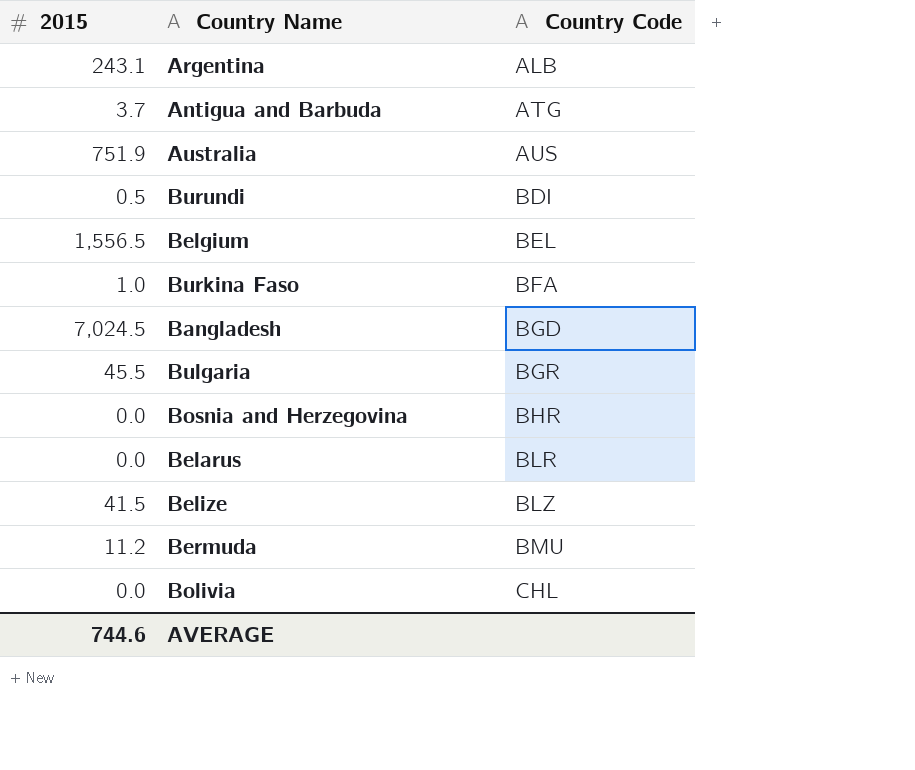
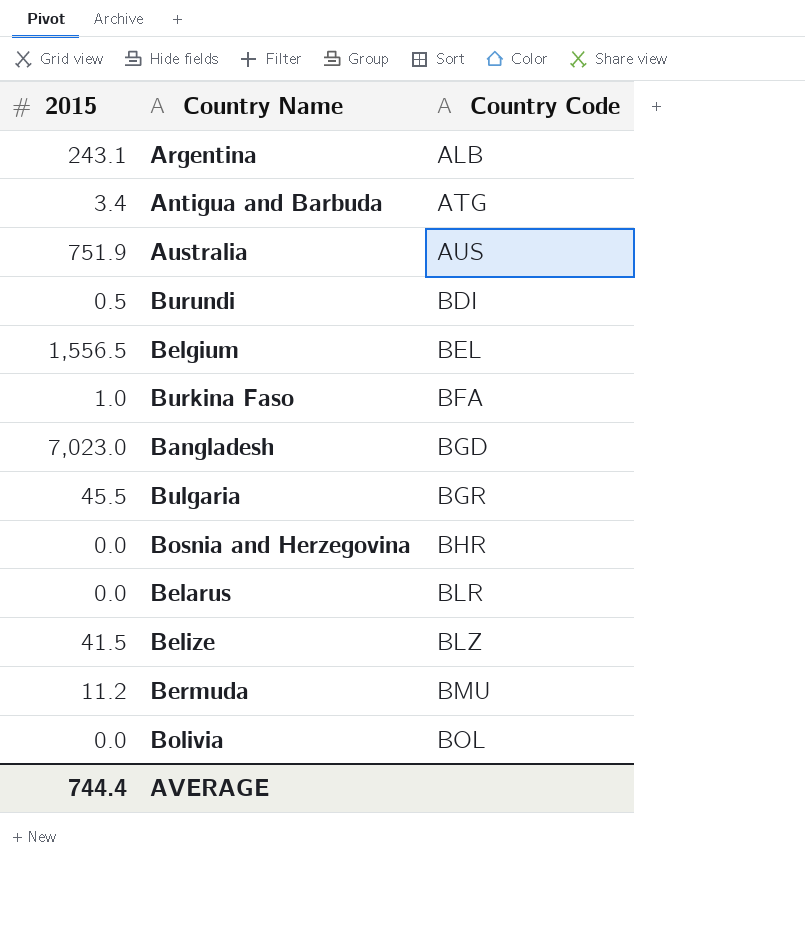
Antigua and Barbuda | 2015: 3.7 -> 3.4
Bangladesh | 2015: 7,024.5 -> 7,023.0
Bolivia | Country Code: CHL -> BOL
AVERAGE | 2015: 744.6 -> 744.4

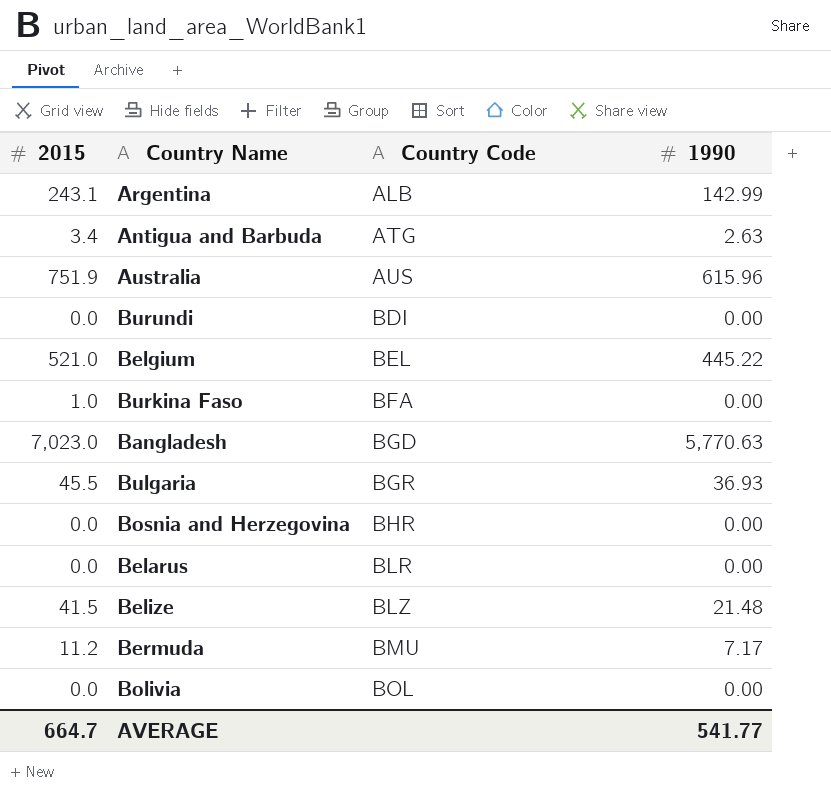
column 1990 | position: none -> 4
Burundi | 2015: 0.5 -> 0.0
Belgium | 2015: 1,556.5 -> 521.0
AVERAGE | 2015: 744.4 -> 664.7

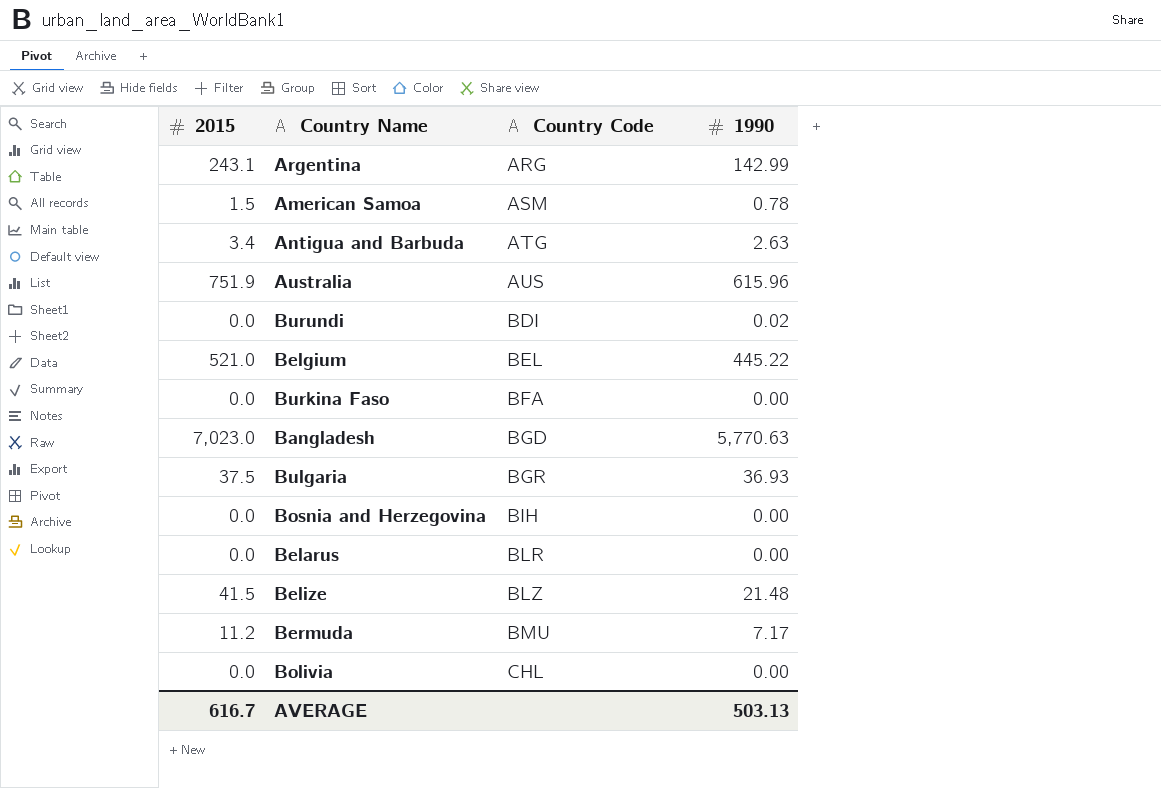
Argentina | Country Code: ALB -> ARG
row American Samoa: none -> 1.5 | ASM | 0.78
Burundi | 1990: 0.00 -> 0.02
Burkina Faso | 2015: 1.0 -> 0.0
Bulgaria | 2015: 45.5 -> 37.5
Bosnia and Herzegovina | Country Code: BHR -> BIH
Bolivia | Country Code: BOL -> CHL
AVERAGE | 2015: 664.7 -> 616.7
AVERAGE | 1990: 541.77 -> 503.13

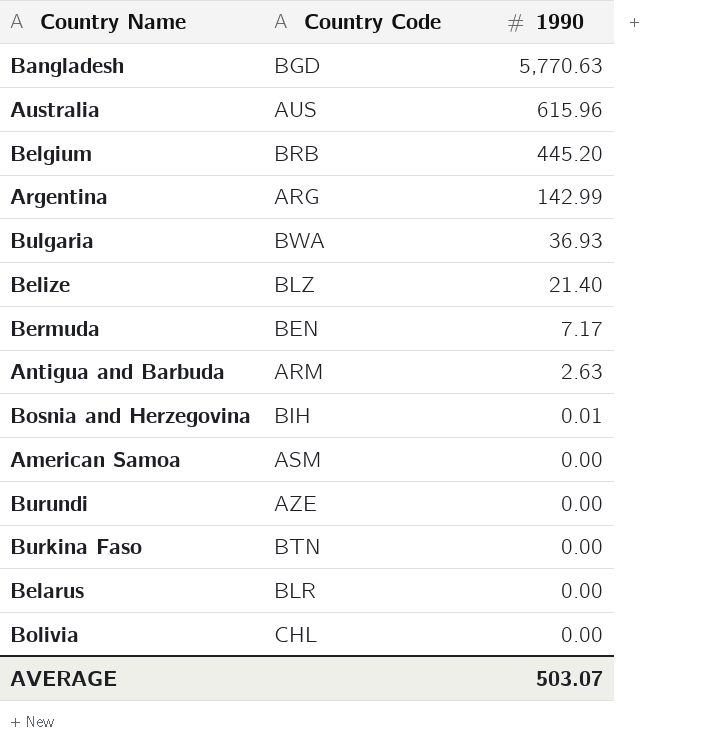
row order: Country Code ascending -> 1990 descending
column 2015 | position: 1 -> none
Belgium | Country Code: BEL -> BRB
Belgium | 1990: 445.22 -> 445.20
Bulgaria | Country Code: BGR -> BWA
Belize | 1990: 21.48 -> 21.40
Bermuda | Country Code: BMU -> BEN
Antigua and Barbuda | Country Code: ATG -> ARM
Bosnia and Herzegovina | 1990: 0.00 -> 0.01
American Samoa | 1990: 0.78 -> 0.00
Burundi | Country Code: BDI -> AZE
Burundi | 1990: 0.02 -> 0.00
Burkina Faso | Country Code: BFA -> BTN
AVERAGE | 1990: 503.13 -> 503.07

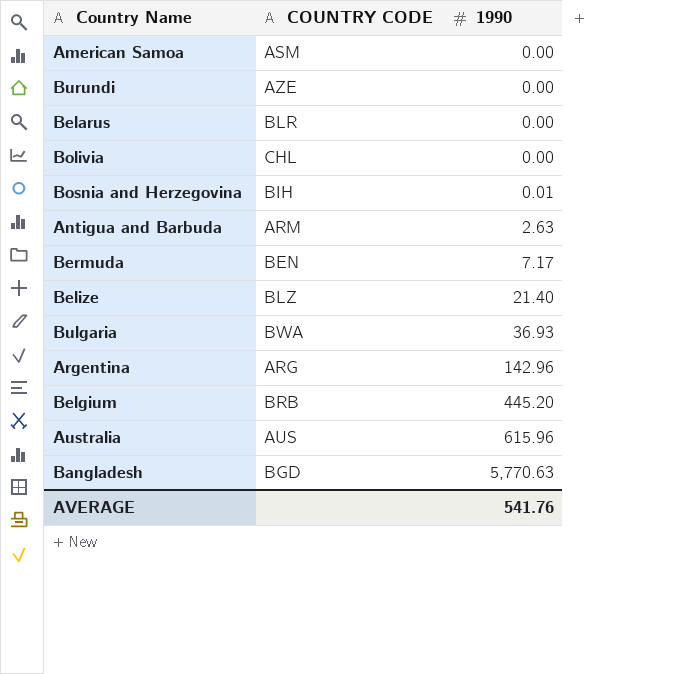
row order: 1990 descending -> 1990 ascending
column name: Country Code -> COUNTRY CODE
row Burkina Faso: BTN | 0.00 -> none
Argentina | 1990: 142.99 -> 142.96
AVERAGE | 1990: 503.07 -> 541.76

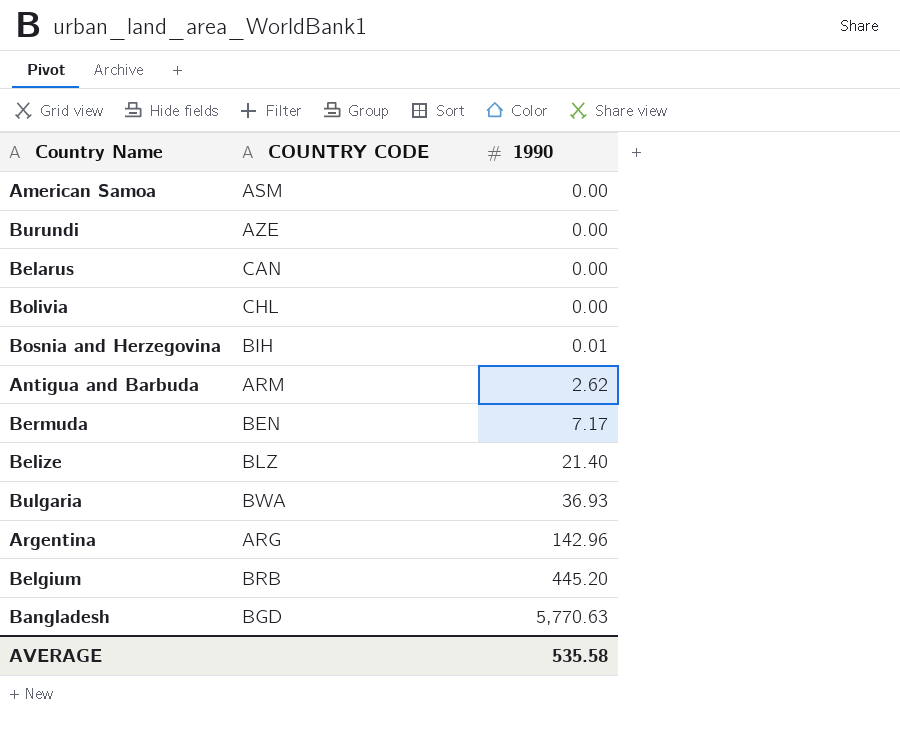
row Australia: AUS | 615.96 -> none
Belarus | COUNTRY CODE: BLR -> CAN
Antigua and Barbuda | 1990: 2.63 -> 2.62
AVERAGE | 1990: 541.76 -> 535.58

